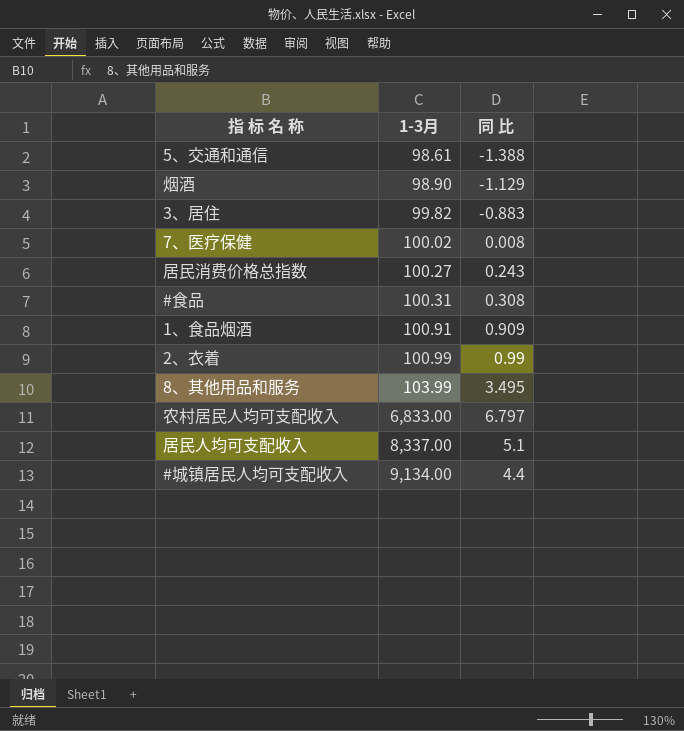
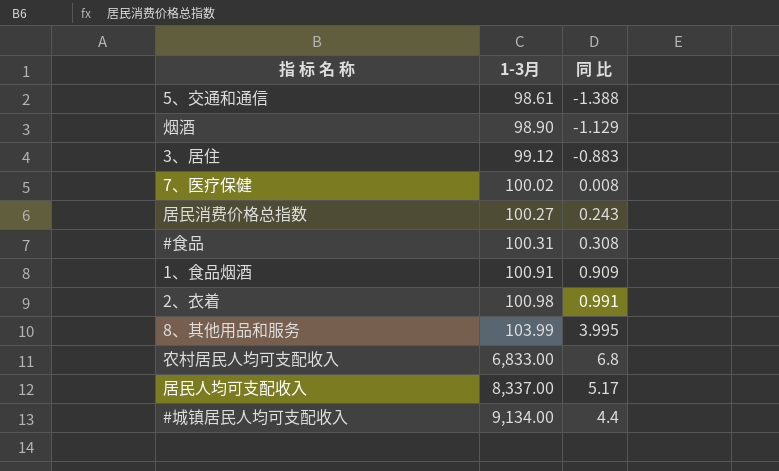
3、居住 | 1-3月: 99.82 -> 99.12
2、衣着 | 1-3月: 100.99 -> 100.98
2、衣着 | 同 比: 0.99 -> 0.991
8、其他用品和服务 | 同 比: 3.495 -> 3.995
农村居民人均可支配收入 | 同 比: 6.797 -> 6.8
居民人均可支配收入 | 同 比: 5.1 -> 5.17

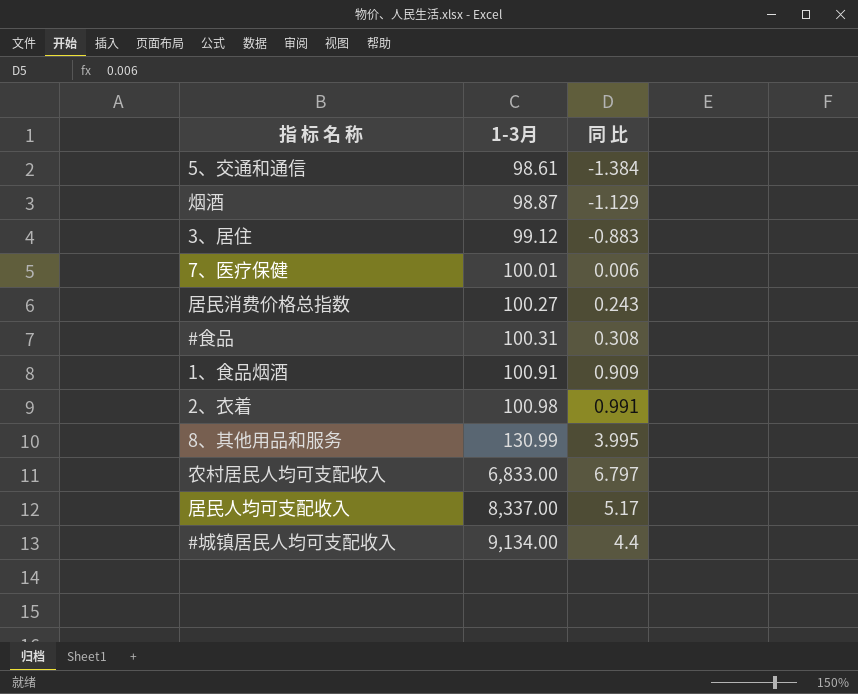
5、交通和通信 | 同 比: -1.388 -> -1.384
烟酒 | 1-3月: 98.90 -> 98.87
7、医疗保健 | 1-3月: 100.02 -> 100.01
7、医疗保健 | 同 比: 0.008 -> 0.006
8、其他用品和服务 | 1-3月: 103.99 -> 130.99
农村居民人均可支配收入 | 同 比: 6.8 -> 6.797

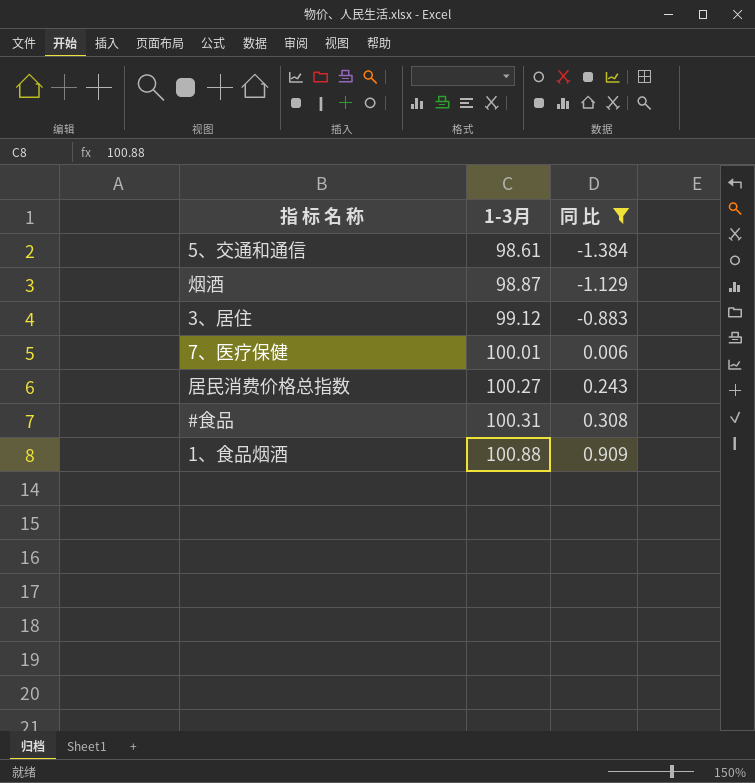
filter: none -> 同 比 <= 0.909
1、食品烟酒 | 1-3月: 100.91 -> 100.88

